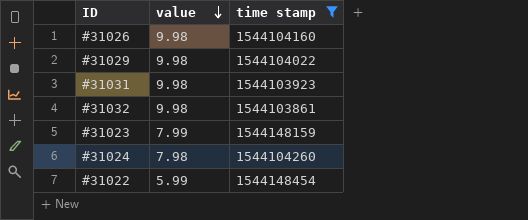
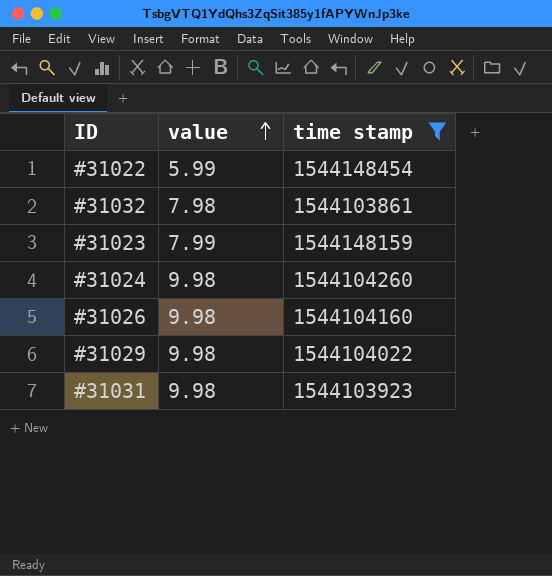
row order: value descending -> value ascending
#31032 | value: 9.98 -> 7.98
#31024 | value: 7.98 -> 9.98

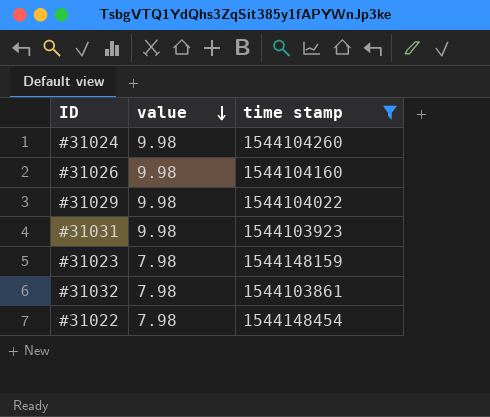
row order: value ascending -> value descending
#31023 | value: 7.99 -> 7.98
#31022 | value: 5.99 -> 7.98

